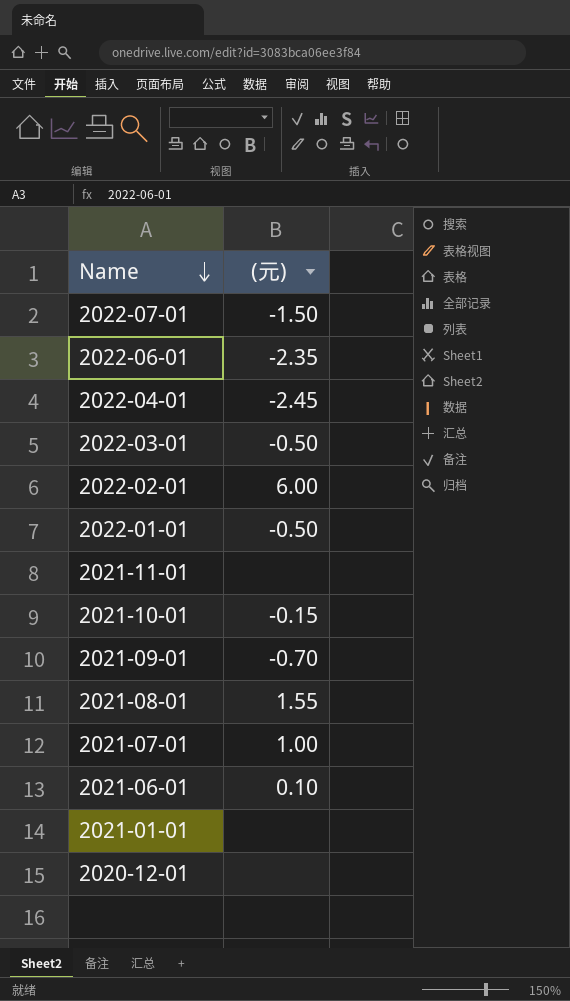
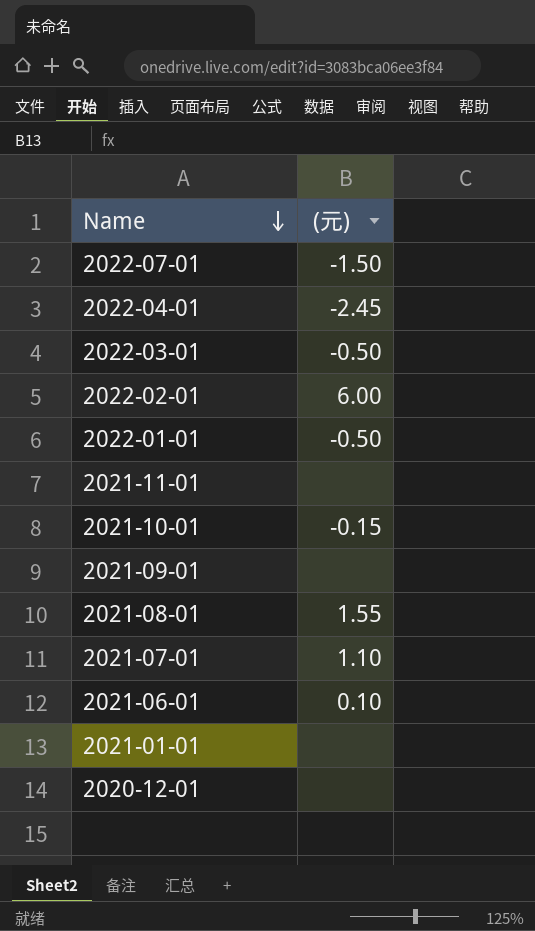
row 2022-06-01: -2.35 -> none
2021-09-01 | (元): -0.70 -> none
2021-07-01 | (元): 1.00 -> 1.10

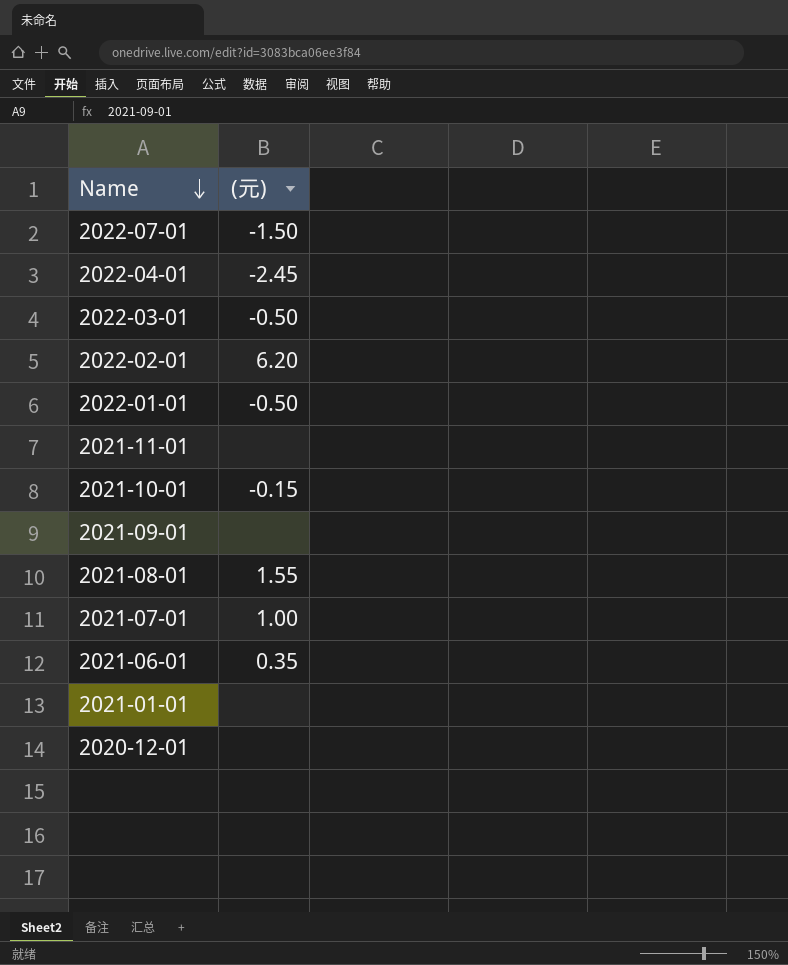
2022-02-01 | (元): 6.00 -> 6.20
2021-07-01 | (元): 1.10 -> 1.00
2021-06-01 | (元): 0.10 -> 0.35

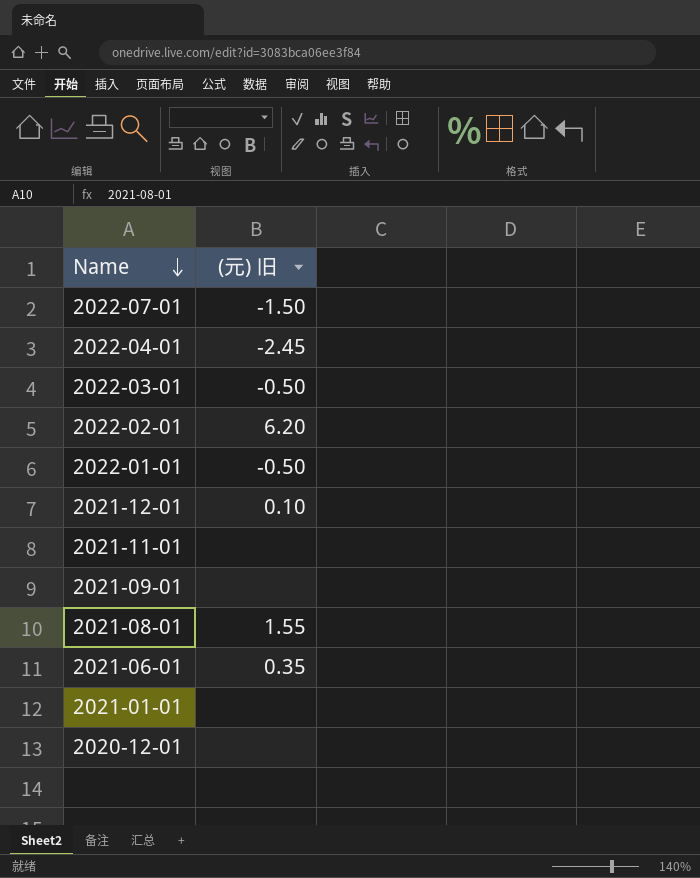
column name: (元) -> (元) 旧
row 2021-10-01: -0.15 -> none
row 2021-07-01: 1.00 -> none
row 2021-12-01: none -> 0.10

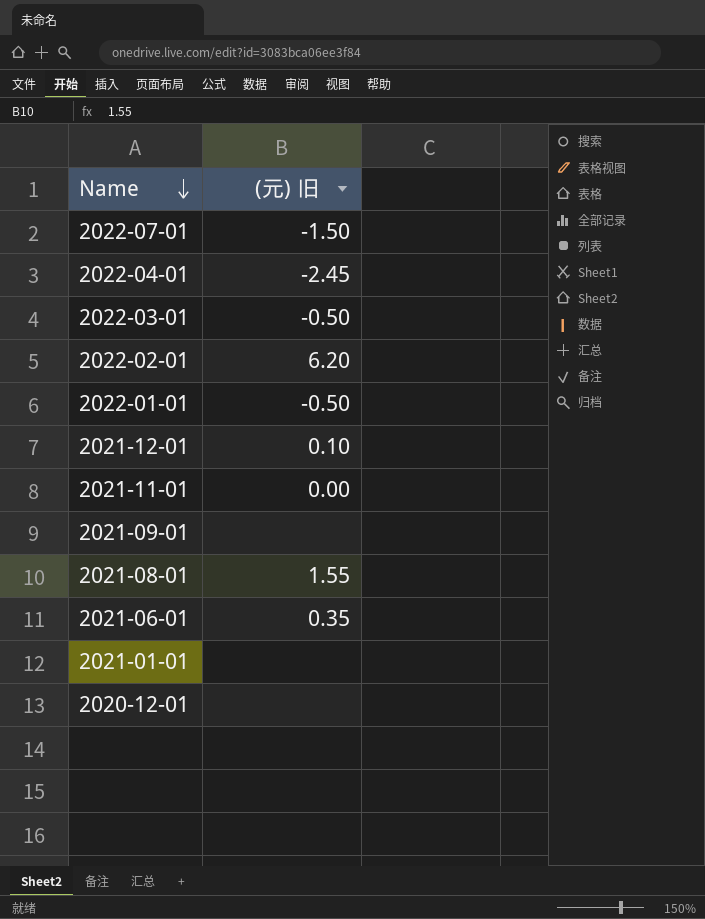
2021-11-01 | (元) 旧: none -> 0.00

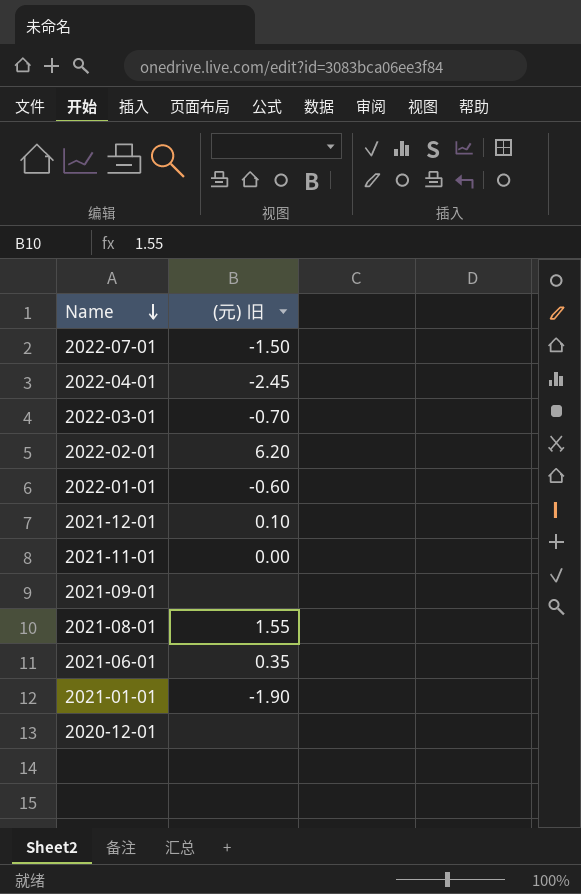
2022-03-01 | (元) 旧: -0.50 -> -0.70
2022-01-01 | (元) 旧: -0.50 -> -0.60
2021-01-01 | (元) 旧: none -> -1.90

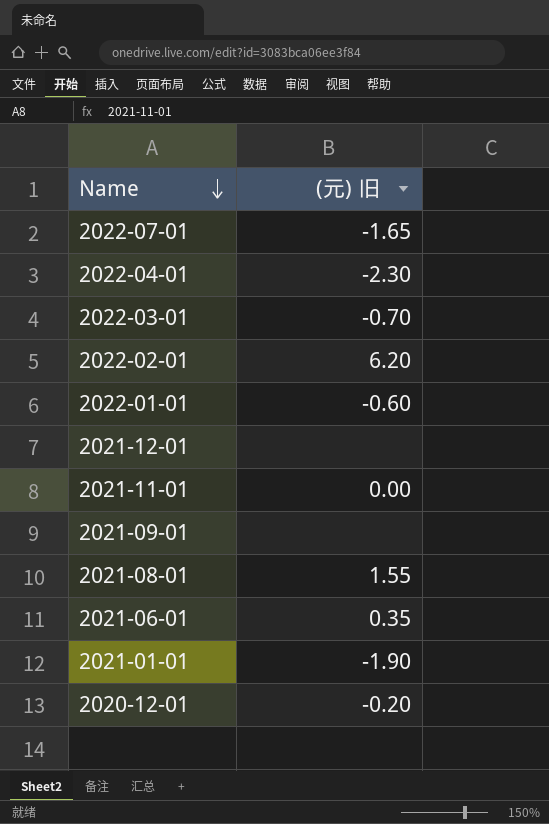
2022-07-01 | (元) 旧: -1.50 -> -1.65
2022-04-01 | (元) 旧: -2.45 -> -2.30
2021-12-01 | (元) 旧: 0.10 -> none
2020-12-01 | (元) 旧: none -> -0.20

